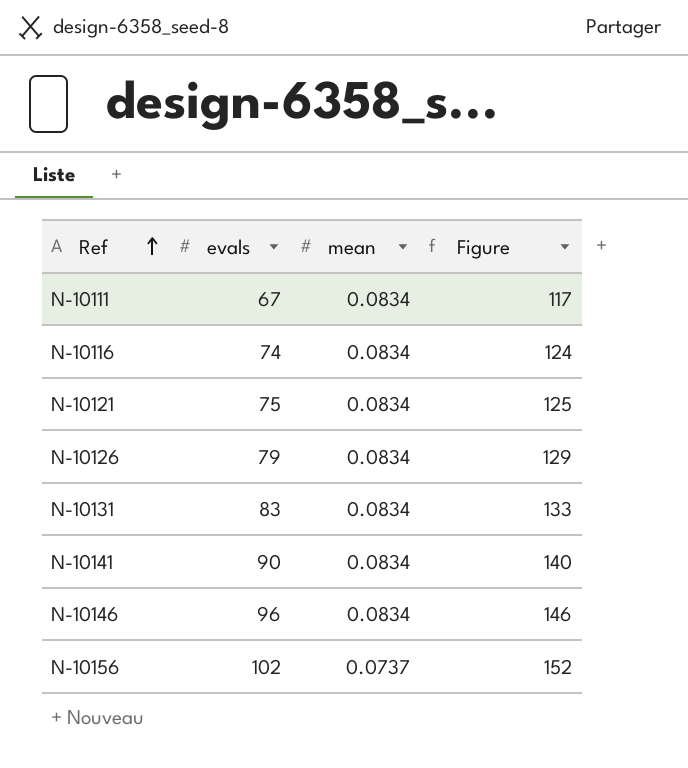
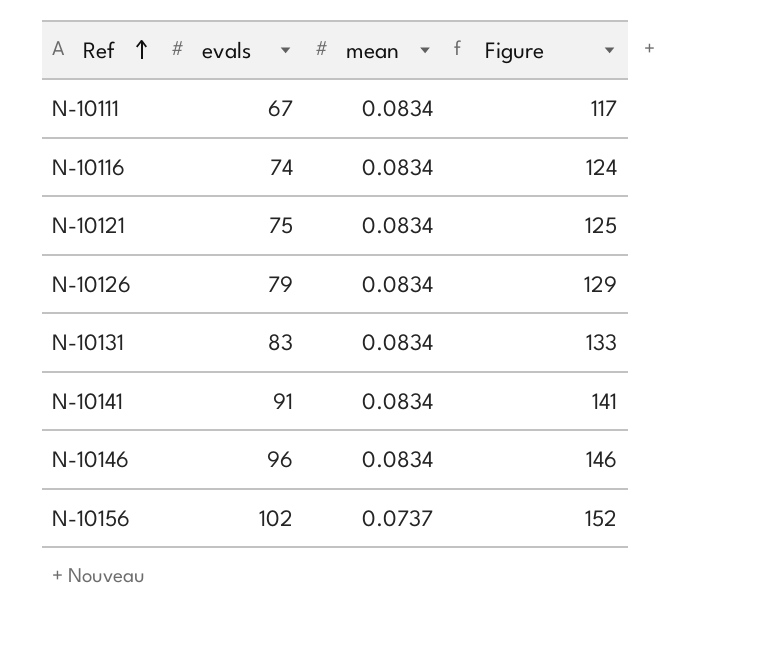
N-10141 | evals: 90 -> 91
N-10141 | Figure: 140 -> 141

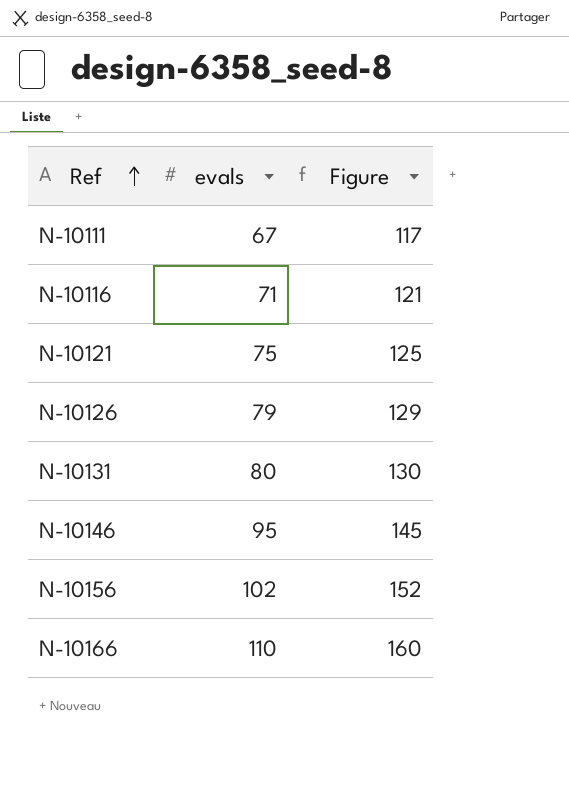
column mean | position: 3 -> none
row N-10141: 91 | 0.0834 | 141 -> none
N-10116 | evals: 74 -> 71
N-10116 | Figure: 124 -> 121
N-10131 | evals: 83 -> 80
N-10131 | Figure: 133 -> 130
N-10146 | evals: 96 -> 95
N-10146 | Figure: 146 -> 145
row N-10166: none -> 110 | 160

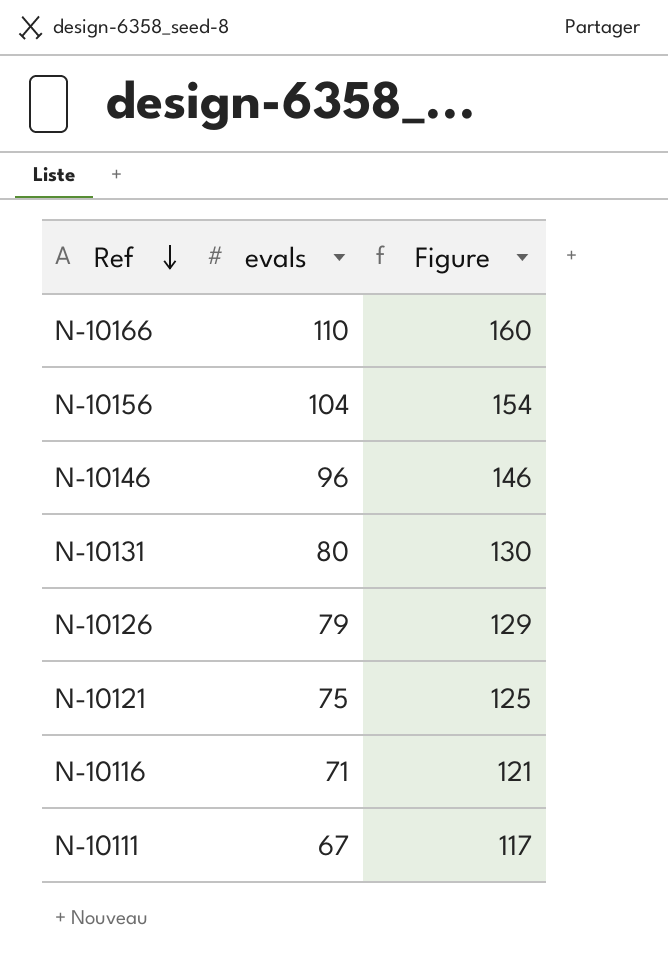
row order: Ref ascending -> Ref descending
N-10156 | evals: 102 -> 104
N-10156 | Figure: 152 -> 154
N-10146 | evals: 95 -> 96
N-10146 | Figure: 145 -> 146

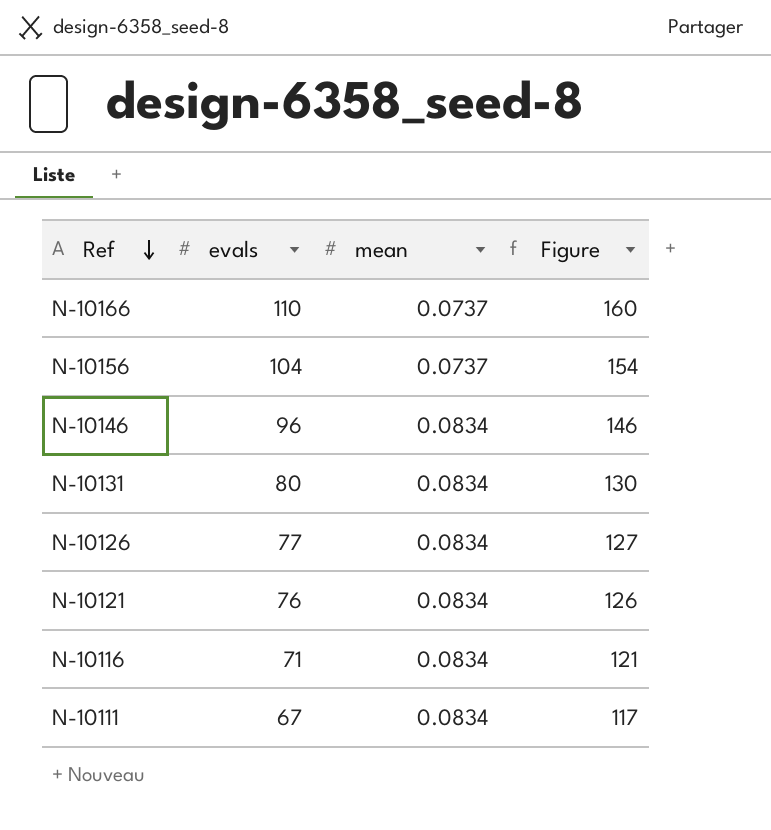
column mean | position: none -> 3
N-10126 | evals: 79 -> 77
N-10126 | Figure: 129 -> 127
N-10121 | evals: 75 -> 76
N-10121 | Figure: 125 -> 126

